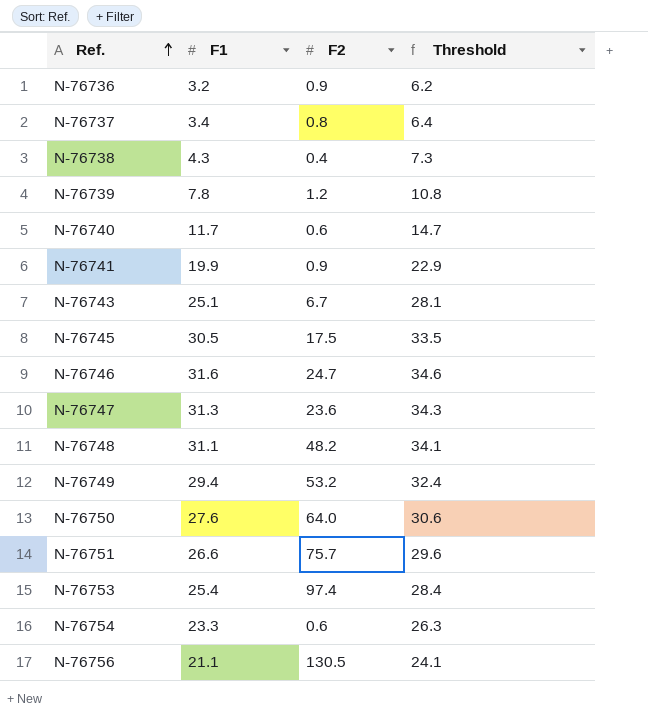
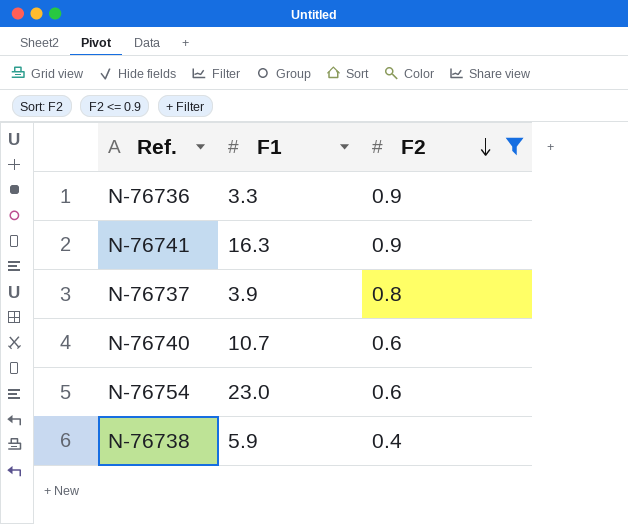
filter: none -> F2 <= 0.9
row order: Ref. ascending -> F2 descending
column Threshold | formula: [F1] + 3 -> none
N-76736 | F1: 3.2 -> 3.3
N-76741 | F1: 19.9 -> 16.3
N-76737 | F1: 3.4 -> 3.9
N-76740 | F1: 11.7 -> 10.7
N-76754 | F1: 23.3 -> 23.0
N-76738 | F1: 4.3 -> 5.9

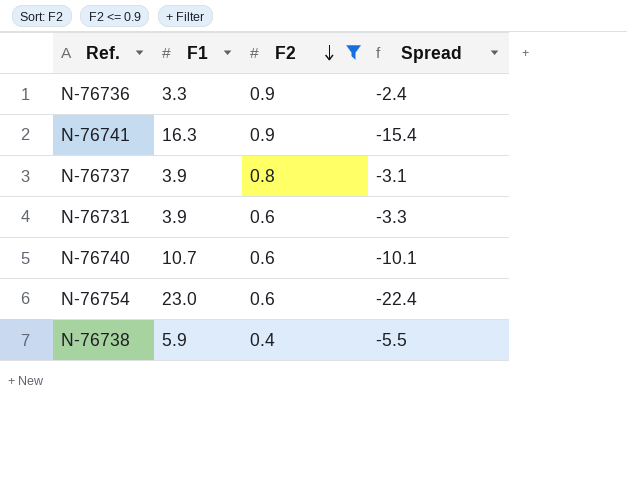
column Spread | formula: none -> [F2] - [F1]
row N-76731: none -> 3.9 | 0.6 | -3.3

